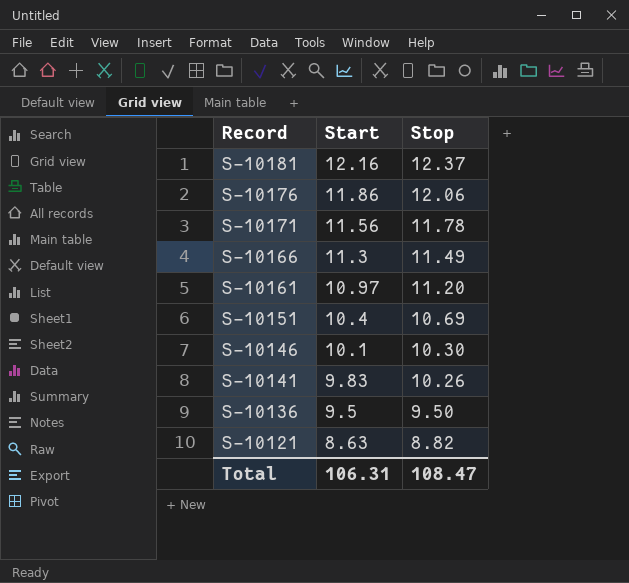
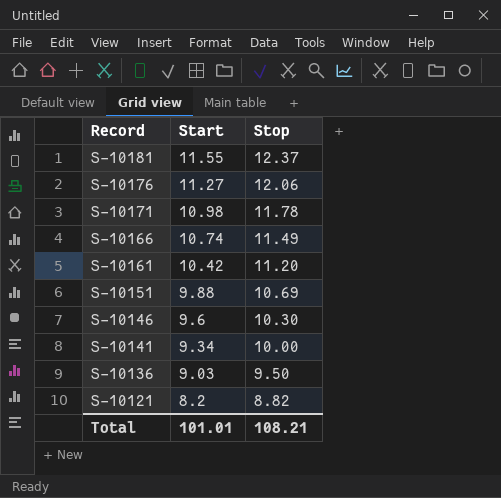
S-10181 | Start: 12.16 -> 11.55
S-10176 | Start: 11.86 -> 11.27
S-10171 | Start: 11.56 -> 10.98
S-10166 | Start: 11.3 -> 10.74
S-10161 | Start: 10.97 -> 10.42
S-10151 | Start: 10.4 -> 9.88
S-10146 | Start: 10.1 -> 9.6
S-10141 | Start: 9.83 -> 9.34
S-10141 | Stop: 10.26 -> 10.00
S-10136 | Start: 9.5 -> 9.03
S-10121 | Start: 8.63 -> 8.2
Total | Start: 106.31 -> 101.01
Total | Stop: 108.47 -> 108.21

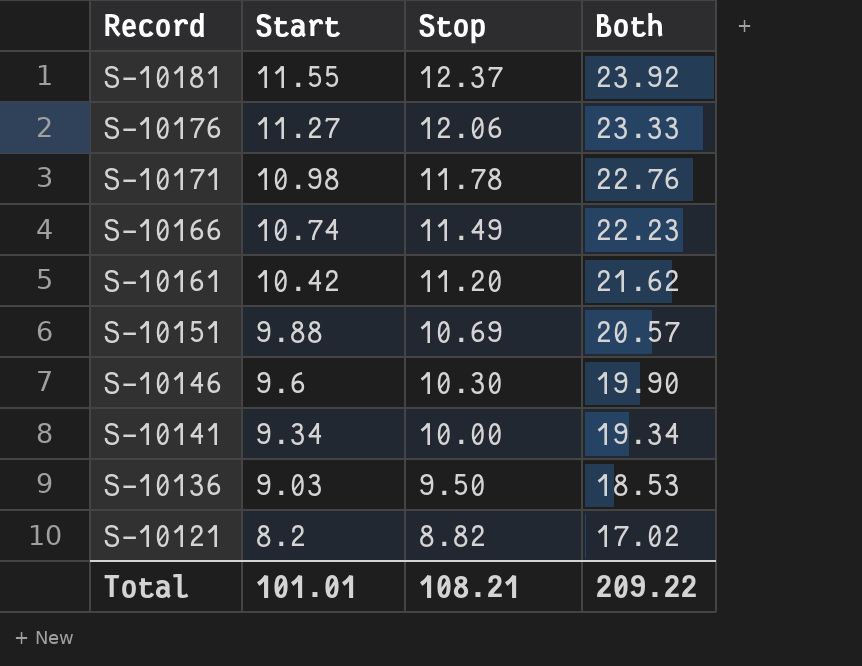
column Both | formula: none -> [Start] + [Stop]

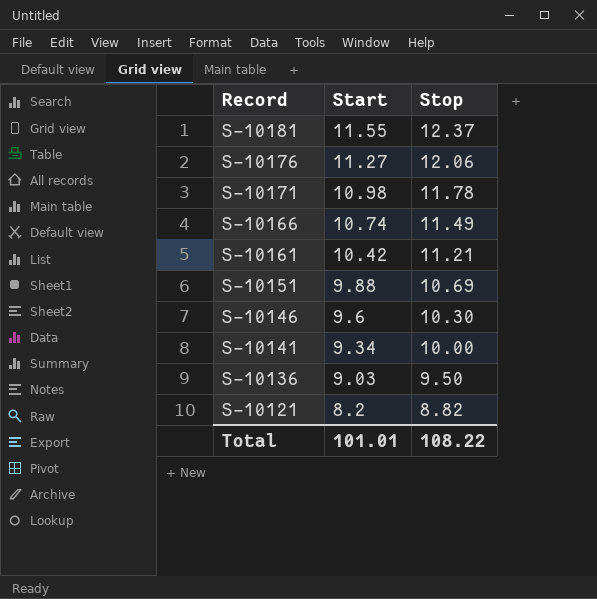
column Both | formula: [Start] + [Stop] -> none
S-10161 | Stop: 11.20 -> 11.21
Total | Stop: 108.21 -> 108.22

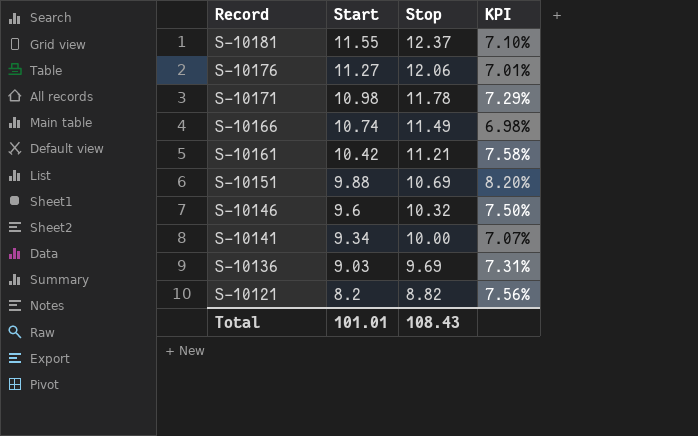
column KPI | formula: none -> ([Stop] - [Start]) / [Start]
S-10146 | Stop: 10.30 -> 10.32
S-10136 | Stop: 9.50 -> 9.69
Total | Stop: 108.22 -> 108.43

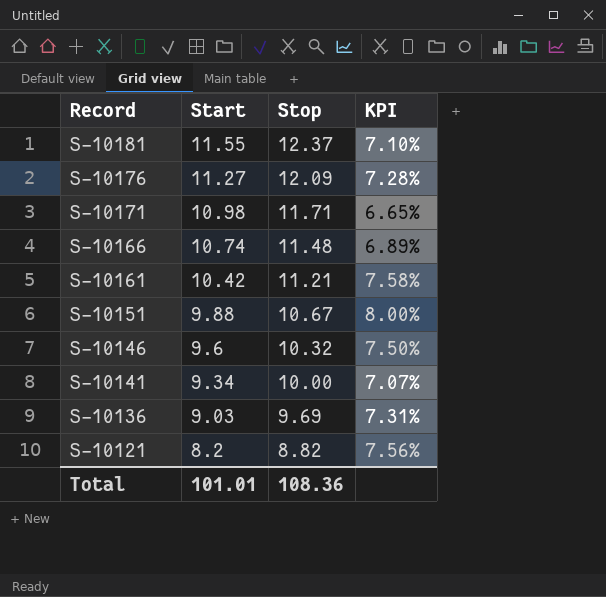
S-10176 | Stop: 12.06 -> 12.09
S-10176 | KPI: 7.01% -> 7.28%
S-10171 | Stop: 11.78 -> 11.71
S-10171 | KPI: 7.29% -> 6.65%
S-10166 | Stop: 11.49 -> 11.48
S-10166 | KPI: 6.98% -> 6.89%
S-10151 | Stop: 10.69 -> 10.67
S-10151 | KPI: 8.20% -> 8.00%
Total | Stop: 108.43 -> 108.36

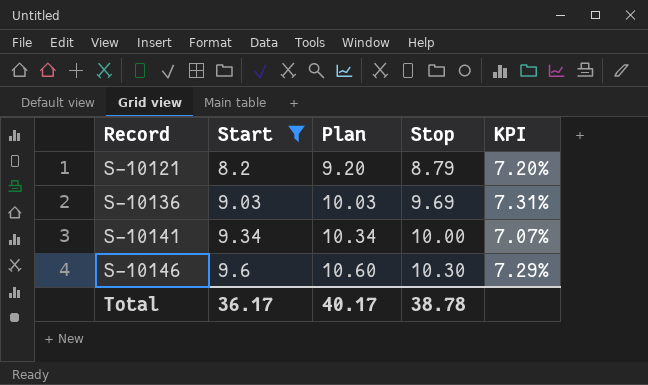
filter: none -> Start <= 9.6
row order: Record descending -> Record ascending
column Plan | formula: none -> [Start] + 1
S-10121 | Stop: 8.82 -> 8.79
S-10121 | KPI: 7.56% -> 7.20%
S-10146 | Stop: 10.32 -> 10.30
S-10146 | KPI: 7.50% -> 7.29%
Total | Start: 101.01 -> 36.17
Total | Stop: 108.36 -> 38.78

